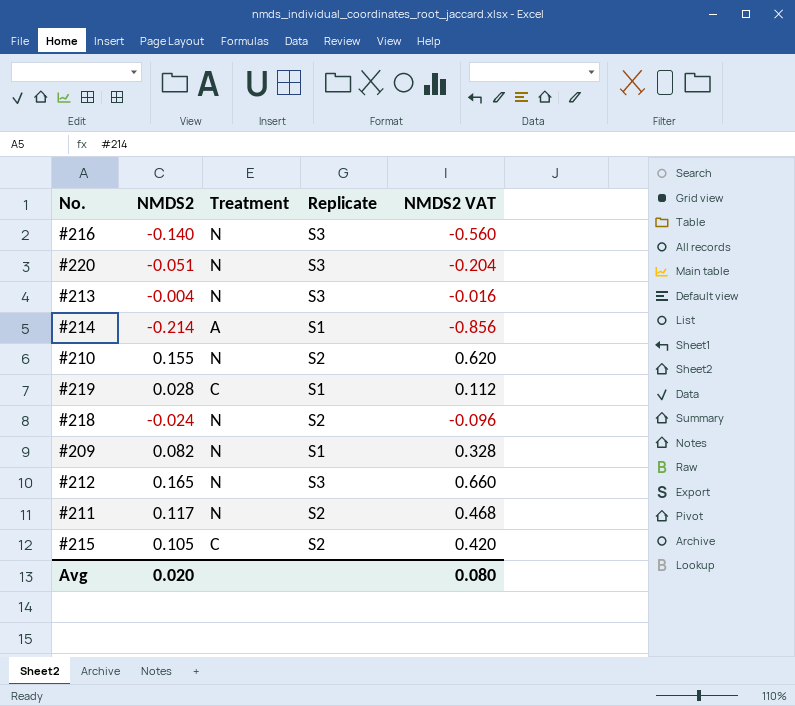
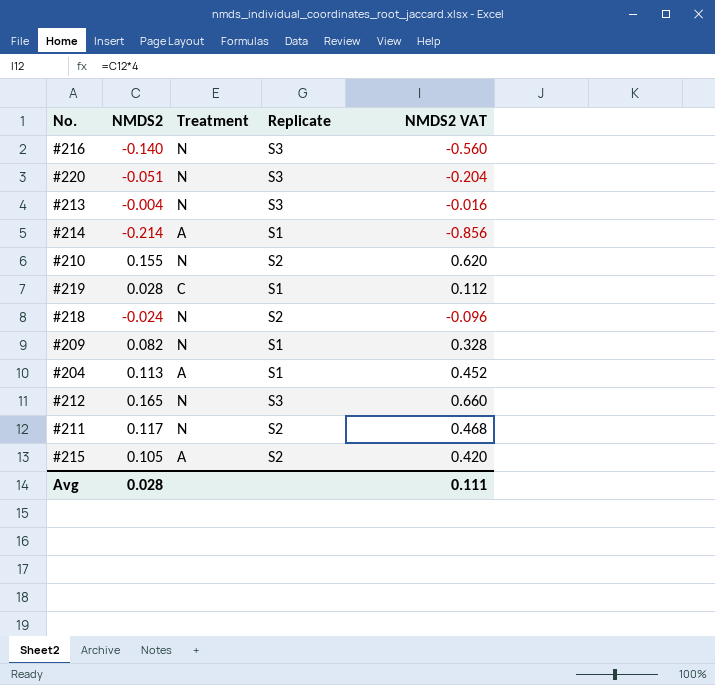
row #204: none -> 0.113 | A | S1 | 0.452
#215 | Treatment: C -> A
Avg | NMDS2: 0.020 -> 0.028
Avg | NMDS2 VAT: 0.080 -> 0.111

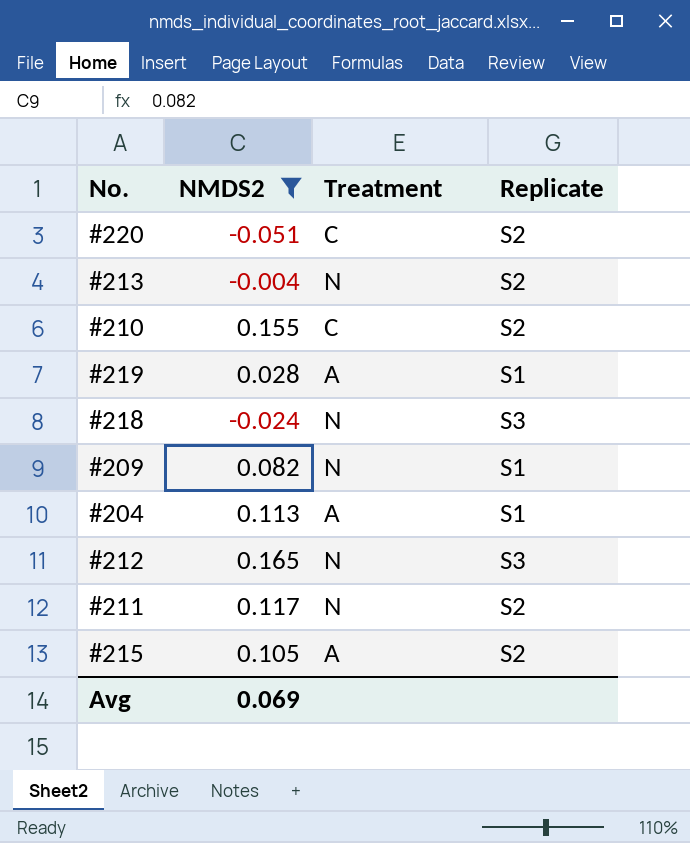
filter: none -> NMDS2 >= -0.051
column NMDS2 VAT | formula: [NMDS2] * 4 -> none
#220 | Treatment: N -> C
#220 | Replicate: S3 -> S2
#213 | Replicate: S3 -> S2
#210 | Treatment: N -> C
#219 | Treatment: C -> A
#218 | Replicate: S2 -> S3
Avg | NMDS2: 0.028 -> 0.069

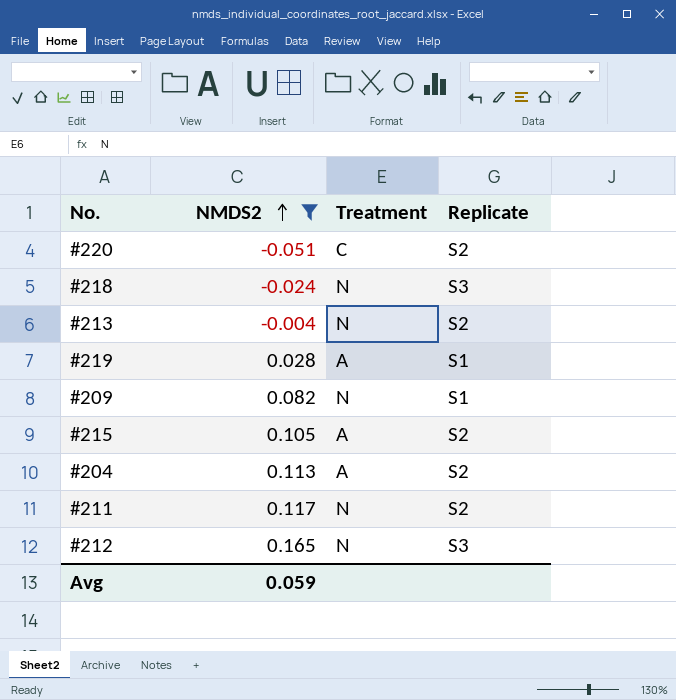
row order: none -> NMDS2 ascending
row #210: 0.155 | C | S2 -> none
#204 | Replicate: S1 -> S2
Avg | NMDS2: 0.069 -> 0.059

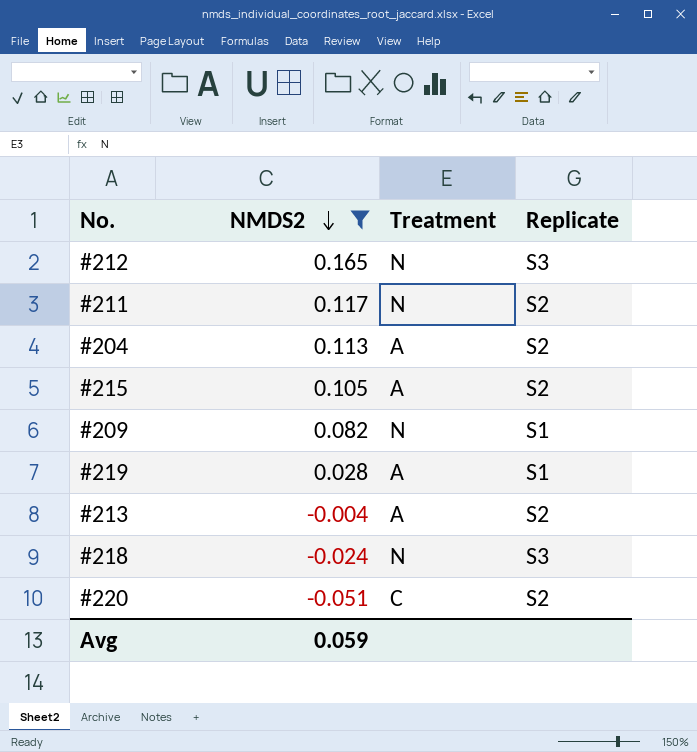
row order: NMDS2 ascending -> NMDS2 descending
#213 | Treatment: N -> A

